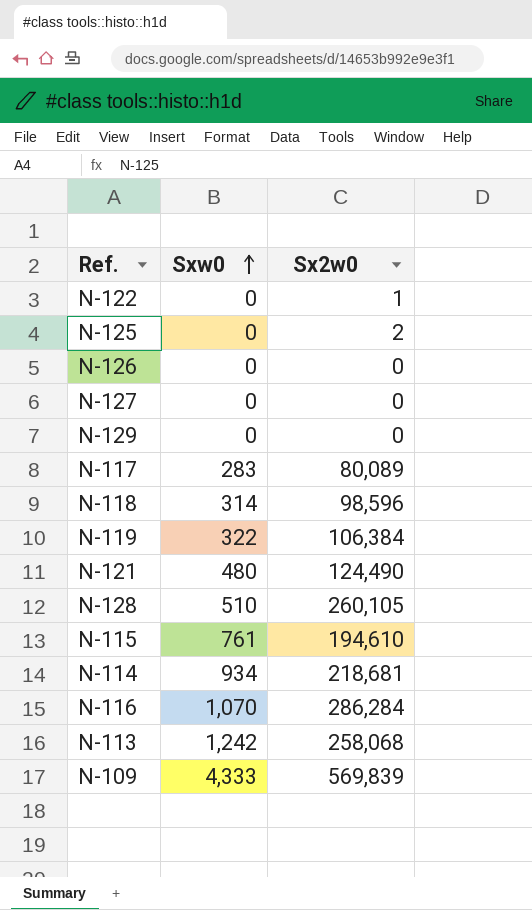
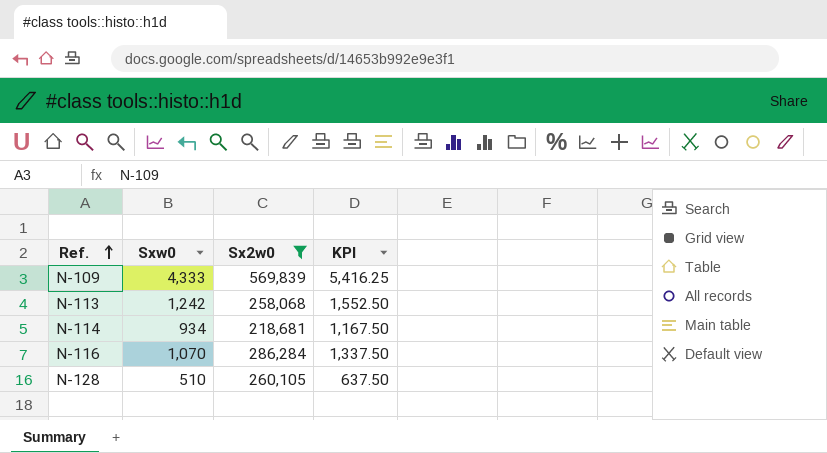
filter: none -> Sx2w0 >= 218,681
row order: Sxw0 ascending -> Ref. ascending
column KPI | formula: none -> [Sxw0] * 1.25

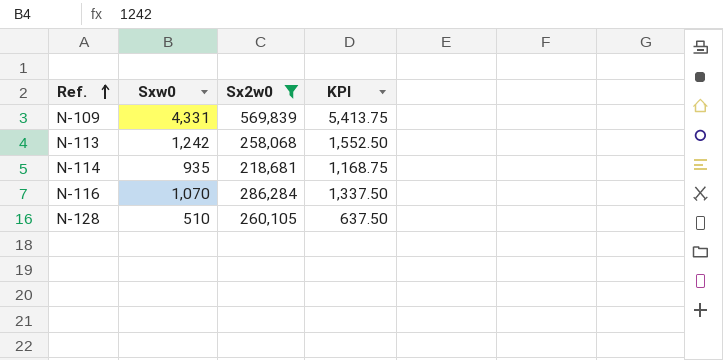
N-109 | Sxw0: 4,333 -> 4,331
N-109 | KPI: 5,416.25 -> 5,413.75
N-114 | Sxw0: 934 -> 935
N-114 | KPI: 1,167.50 -> 1,168.75

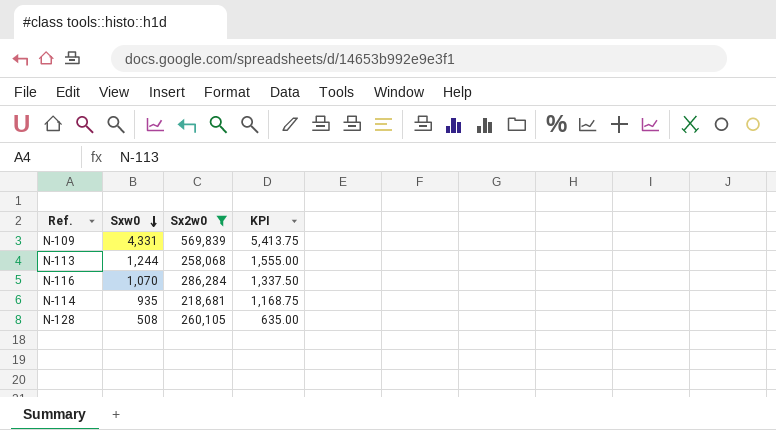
row order: Ref. ascending -> Sxw0 descending
N-113 | Sxw0: 1,242 -> 1,244
N-113 | KPI: 1,552.50 -> 1,555.00
N-128 | Sxw0: 510 -> 508
N-128 | KPI: 637.50 -> 635.00

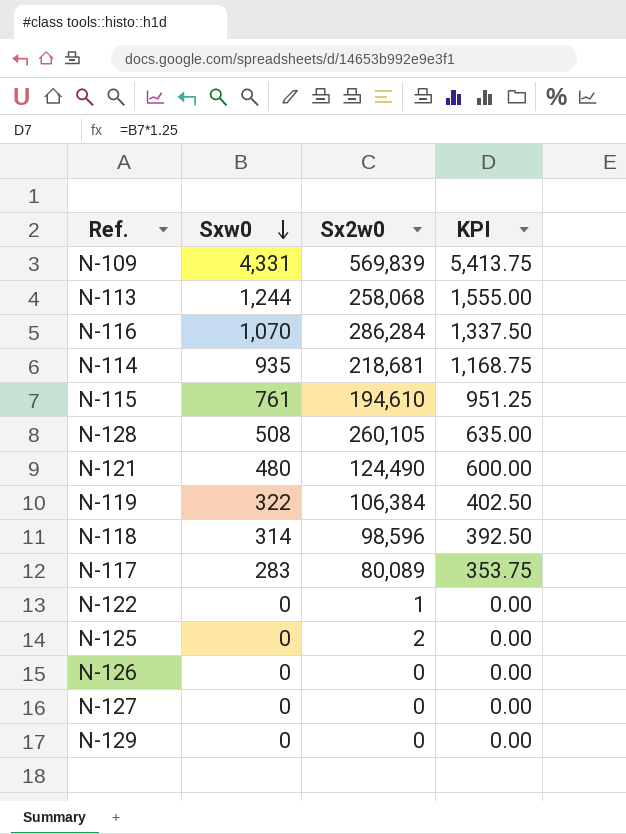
filter: Sx2w0 >= 218,681 -> none

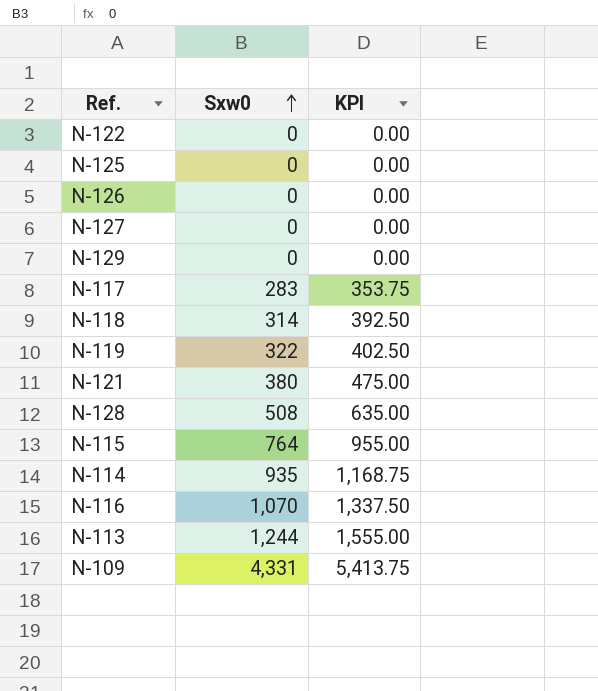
row order: Sxw0 descending -> Sxw0 ascending
column Sx2w0 | position: 3 -> none
N-121 | Sxw0: 480 -> 380
N-121 | KPI: 600.00 -> 475.00
N-115 | Sxw0: 761 -> 764
N-115 | KPI: 951.25 -> 955.00

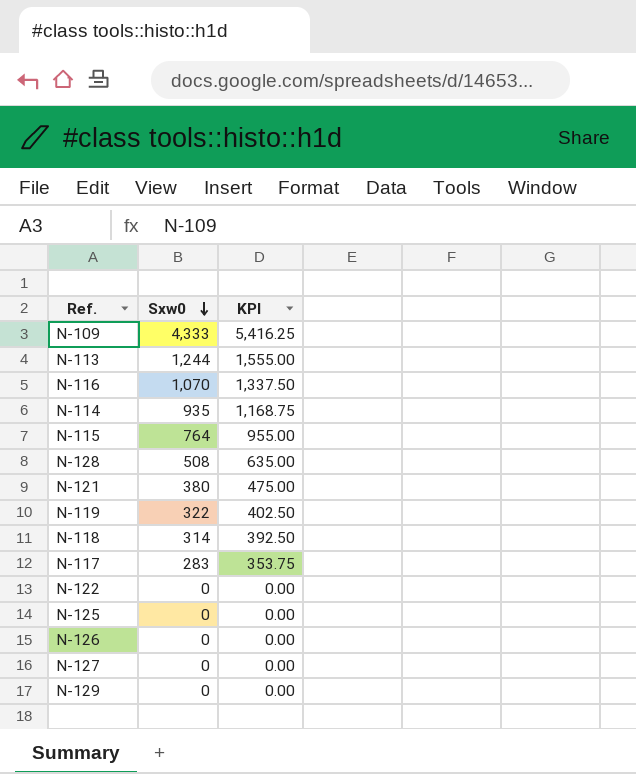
row order: Sxw0 ascending -> Sxw0 descending
N-109 | Sxw0: 4,331 -> 4,333
N-109 | KPI: 5,413.75 -> 5,416.25

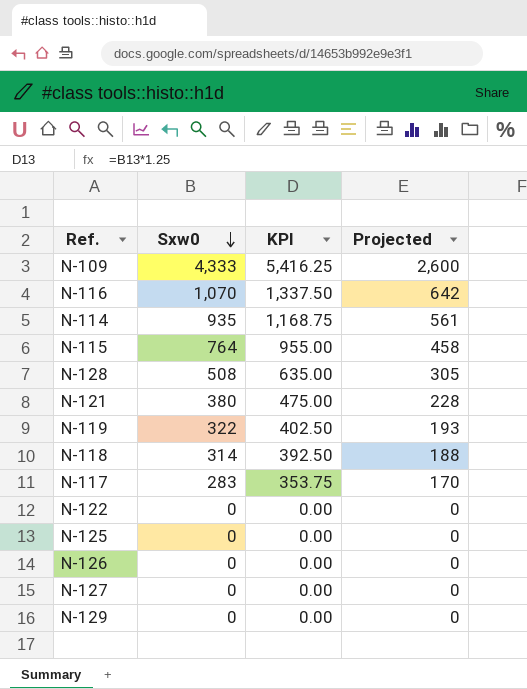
column Projected | formula: none -> [Sxw0] * 0.6
row N-113: 1,244 | 1,555.00 -> none

